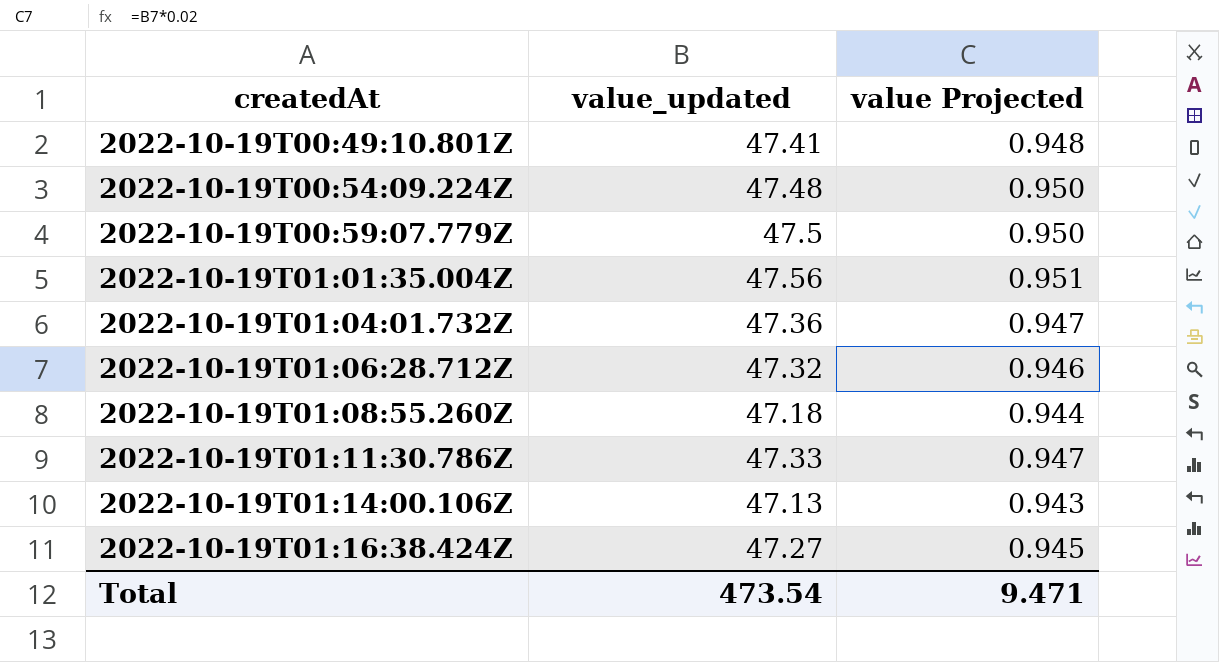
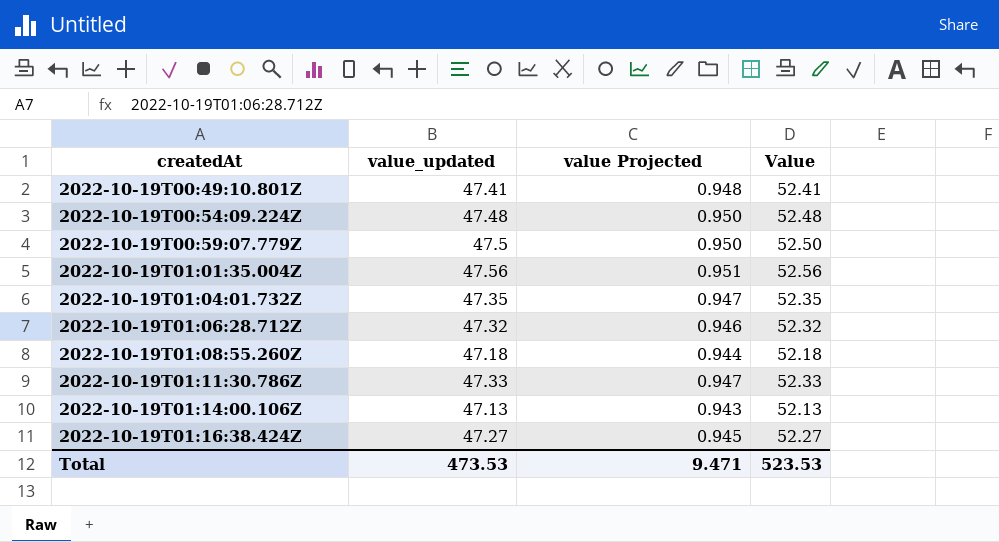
column Value | formula: none -> [value_updated] + 5
2022-10-19T01:04:01.732Z | value_updated: 47.36 -> 47.35
Total | value_updated: 473.54 -> 473.53

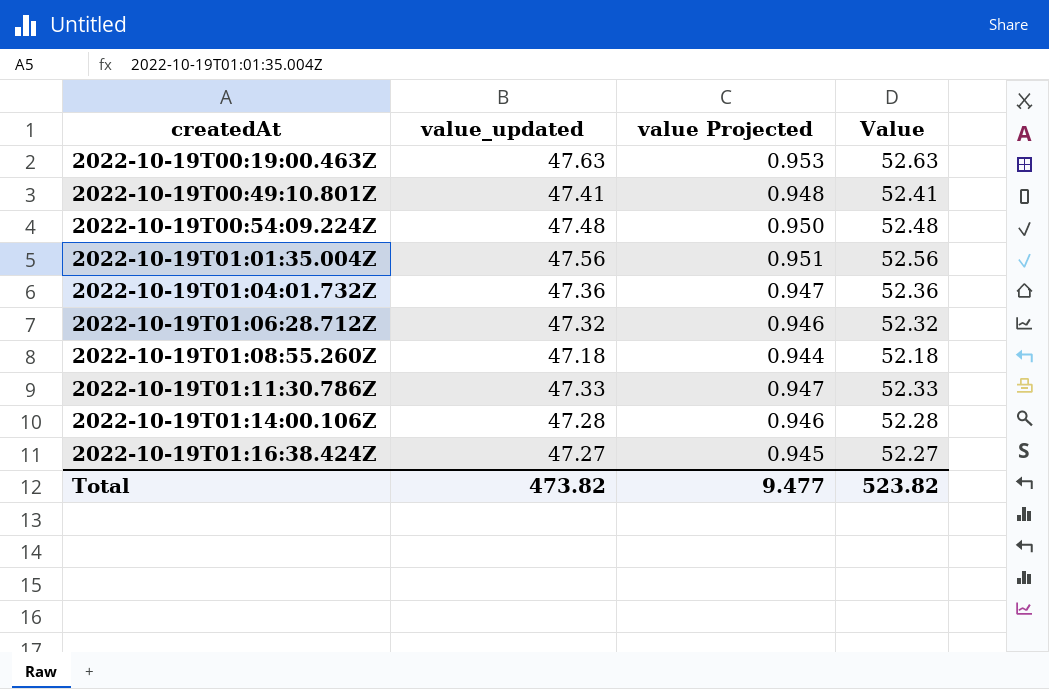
row 2022-10-19T00:59:07.779Z: 47.5 | 0.950 | 52.50 -> none
row 2022-10-19T00:19:00.463Z: none -> 47.63 | 0.953 | 52.63
2022-10-19T01:04:01.732Z | value_updated: 47.35 -> 47.36
2022-10-19T01:04:01.732Z | Value: 52.35 -> 52.36
2022-10-19T01:14:00.106Z | value_updated: 47.13 -> 47.28
2022-10-19T01:14:00.106Z | value Projected: 0.943 -> 0.946
2022-10-19T01:14:00.106Z | Value: 52.13 -> 52.28
Total | value_updated: 473.53 -> 473.82
Total | value Projected: 9.471 -> 9.477
Total | Value: 523.53 -> 523.82

